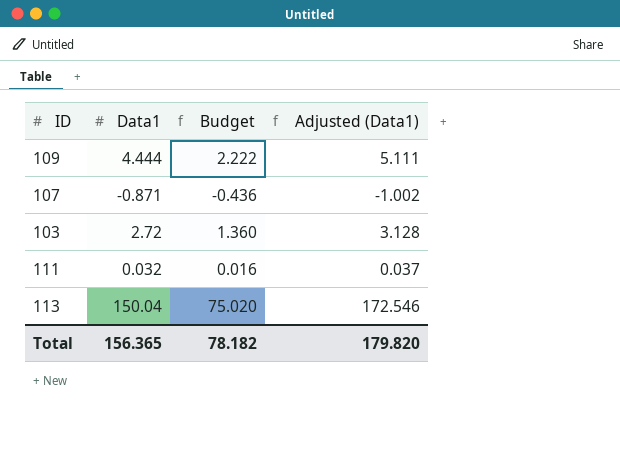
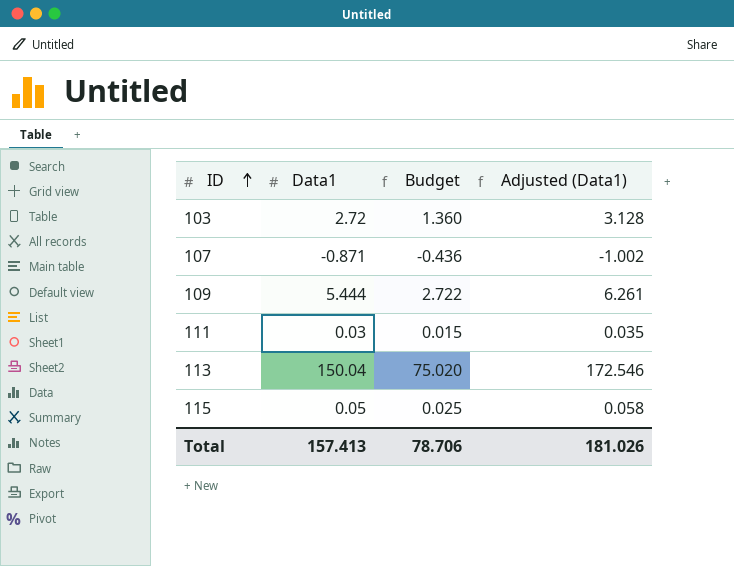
row order: none -> ID ascending
109 | Data1: 4.444 -> 5.444
109 | Budget: 2.222 -> 2.722
109 | Adjusted (Data1): 5.111 -> 6.261
111 | Data1: 0.032 -> 0.03
111 | Budget: 0.016 -> 0.015
111 | Adjusted (Data1): 0.037 -> 0.035
row 115: none -> 0.05 | 0.025 | 0.058
Total | Data1: 156.365 -> 157.413
Total | Budget: 78.182 -> 78.706
Total | Adjusted (Data1): 179.820 -> 181.026

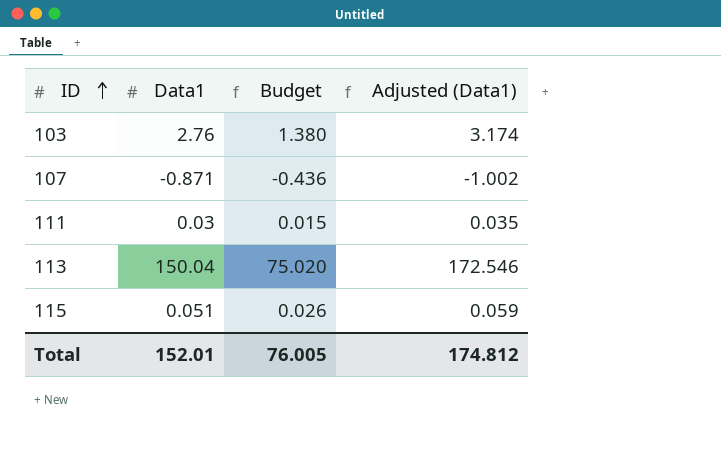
row 109: 5.444 | 2.722 | 6.261 -> none
103 | Data1: 2.72 -> 2.76
103 | Budget: 1.360 -> 1.380
103 | Adjusted (Data1): 3.128 -> 3.174
115 | Data1: 0.05 -> 0.051
115 | Budget: 0.025 -> 0.026
115 | Adjusted (Data1): 0.058 -> 0.059
Total | Data1: 157.413 -> 152.01
Total | Budget: 78.706 -> 76.005
Total | Adjusted (Data1): 181.026 -> 174.812

